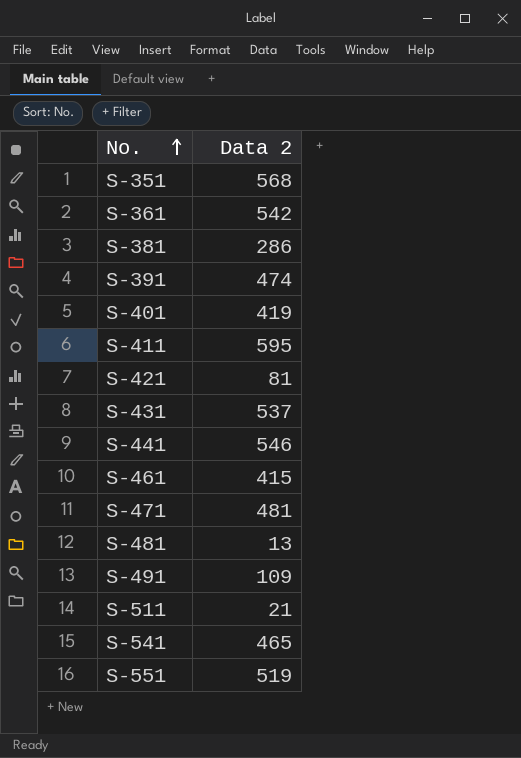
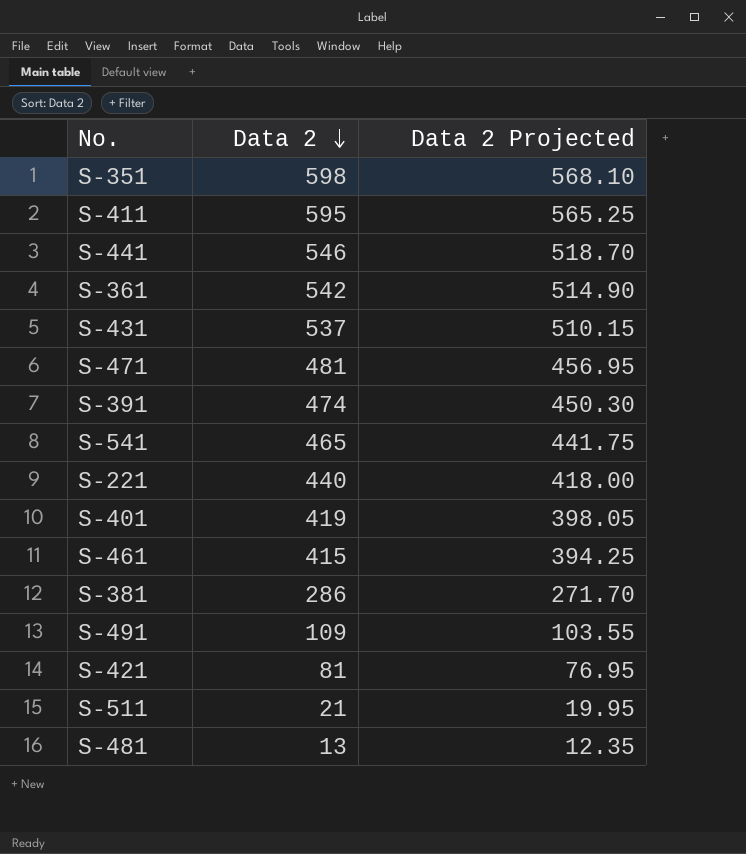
row order: No. ascending -> Data 2 descending
column Data 2 Projected | formula: none -> [Data 2] * 0.95
row S-551: 519 -> none
S-351 | Data 2: 568 -> 598
row S-221: none -> 440 | 418.00

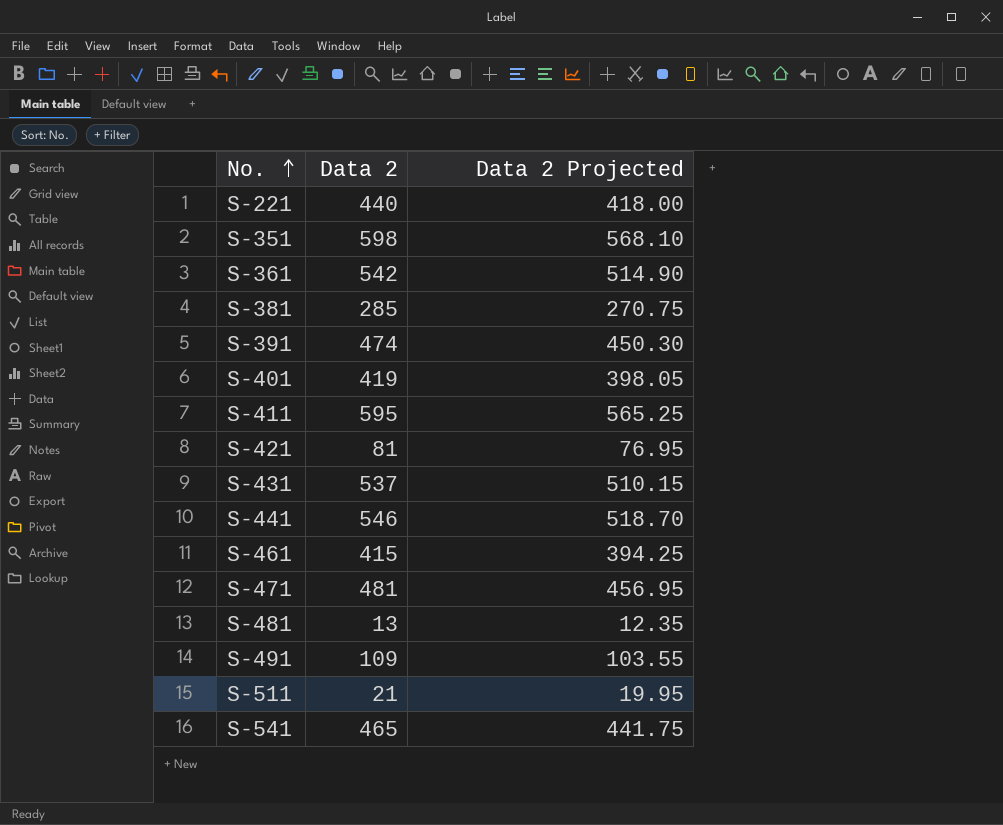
row order: Data 2 descending -> No. ascending
S-381 | Data 2: 286 -> 285
S-381 | Data 2 Projected: 271.70 -> 270.75

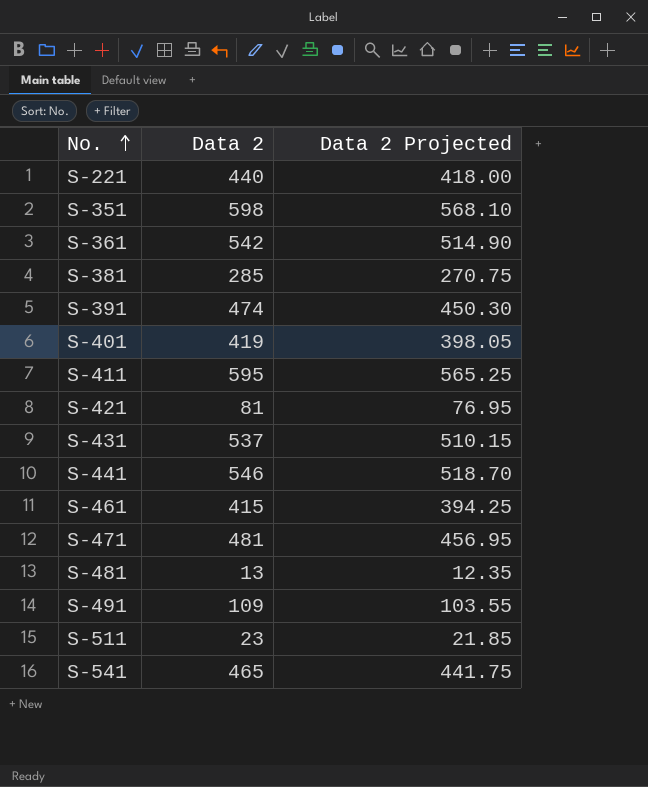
S-511 | Data 2: 21 -> 23
S-511 | Data 2 Projected: 19.95 -> 21.85

